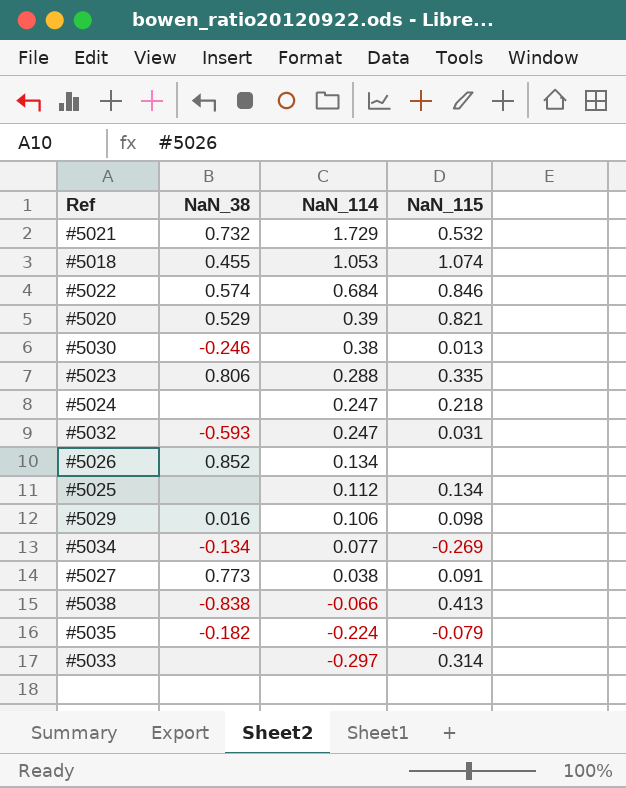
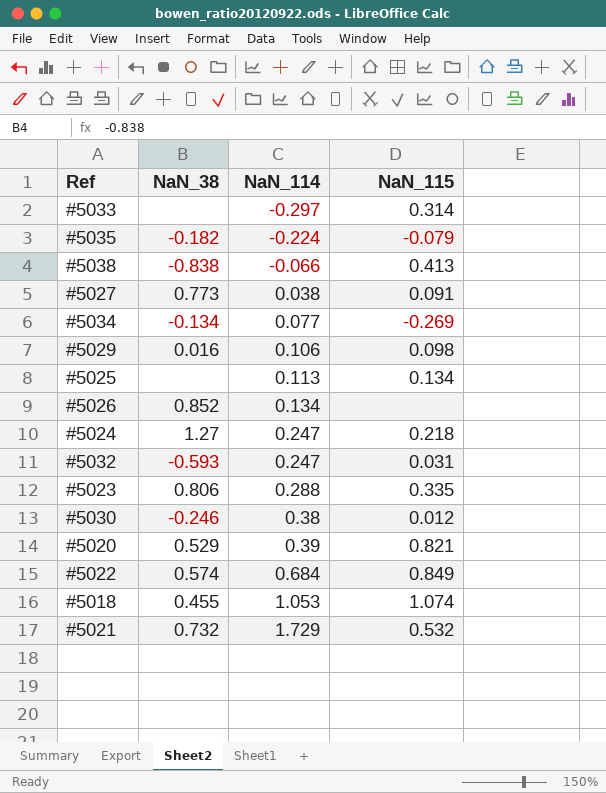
row order: NaN_114 descending -> NaN_114 ascending
#5025 | NaN_114: 0.112 -> 0.113
#5024 | NaN_38: none -> 1.27
#5030 | NaN_115: 0.013 -> 0.012
#5022 | NaN_115: 0.846 -> 0.849

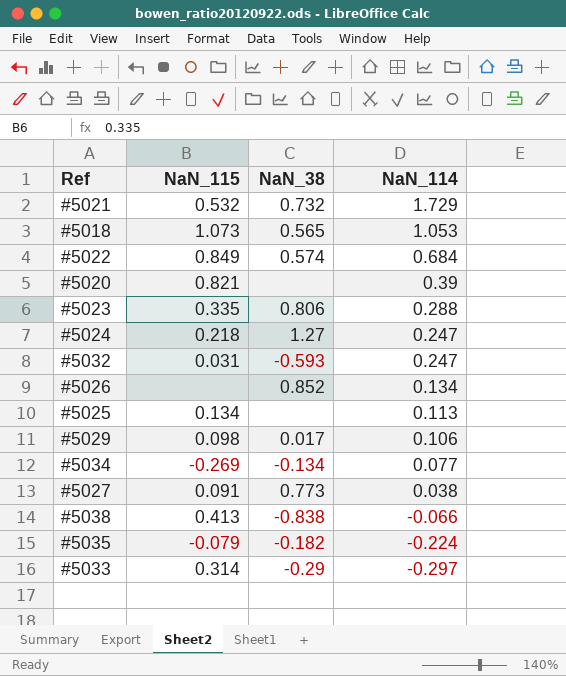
row order: NaN_114 ascending -> NaN_114 descending
column NaN_115 | position: 4 -> 2
row #5030: -0.246 | 0.38 | 0.012 -> none
#5018 | NaN_115: 1.074 -> 1.073
#5018 | NaN_38: 0.455 -> 0.565
#5020 | NaN_38: 0.529 -> none
#5029 | NaN_38: 0.016 -> 0.017
#5033 | NaN_38: none -> -0.29

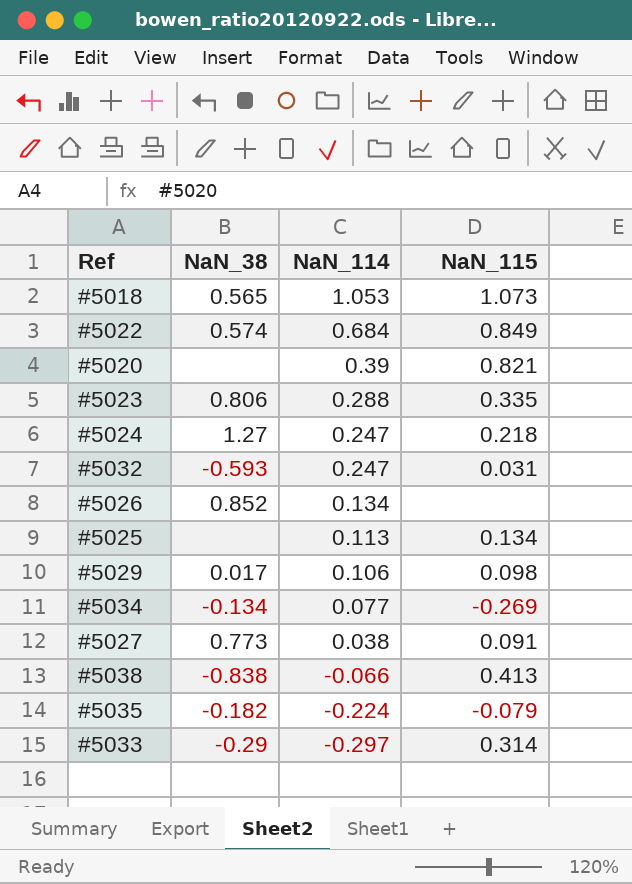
column NaN_115 | position: 2 -> 4
row #5021: 0.532 | 0.732 | 1.729 -> none

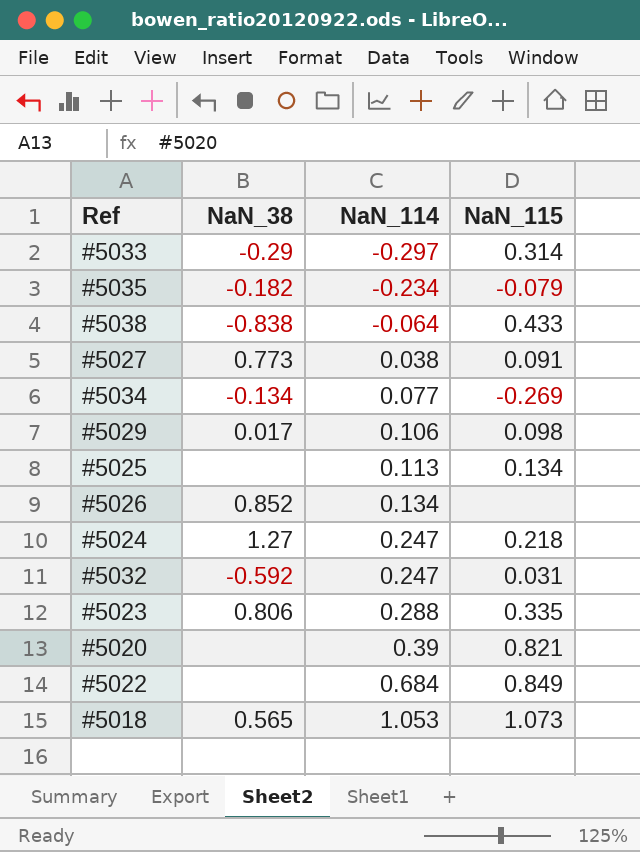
row order: NaN_114 descending -> NaN_114 ascending
#5035 | NaN_114: -0.224 -> -0.234
#5038 | NaN_114: -0.066 -> -0.064
#5038 | NaN_115: 0.413 -> 0.433
#5032 | NaN_38: -0.593 -> -0.592
#5022 | NaN_38: 0.574 -> none

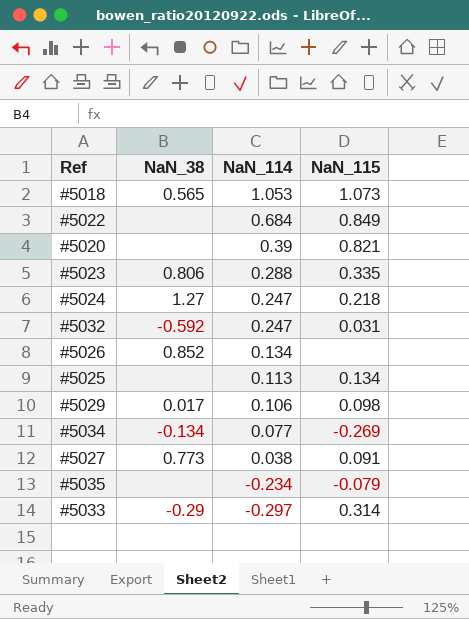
row order: NaN_114 ascending -> NaN_114 descending
row #5038: -0.838 | -0.064 | 0.433 -> none
#5035 | NaN_38: -0.182 -> none

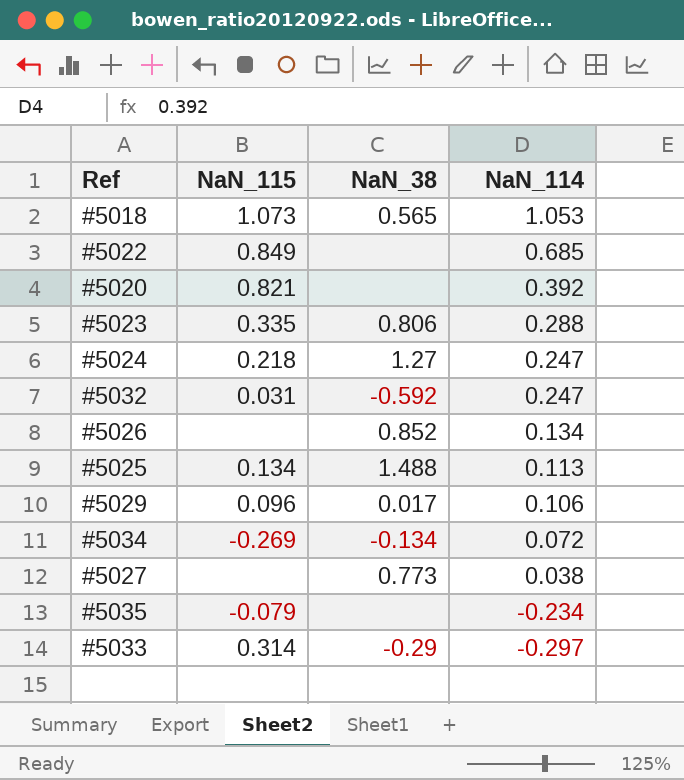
column NaN_115 | position: 4 -> 2
#5022 | NaN_114: 0.684 -> 0.685
#5020 | NaN_114: 0.39 -> 0.392
#5025 | NaN_38: none -> 1.488
#5029 | NaN_115: 0.098 -> 0.096
#5034 | NaN_114: 0.077 -> 0.072
#5027 | NaN_115: 0.091 -> none

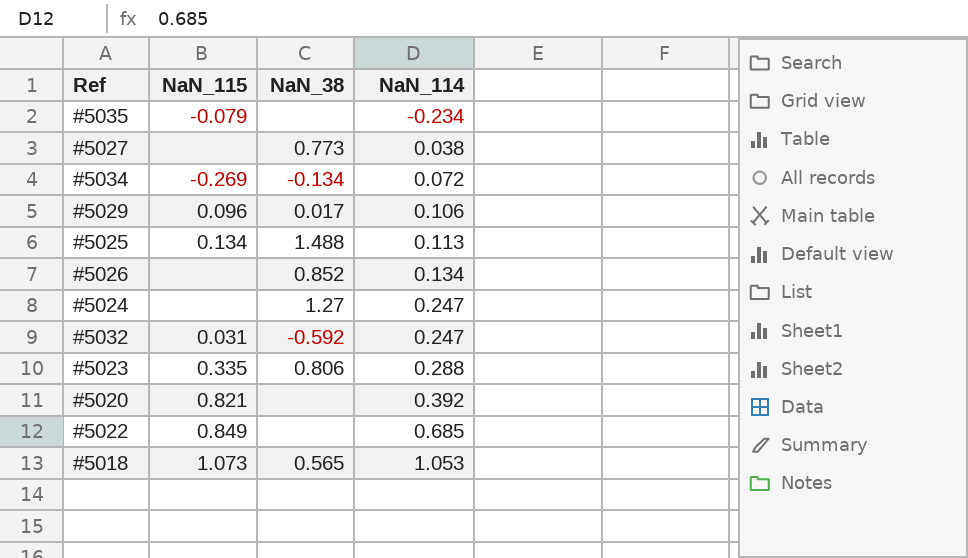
row order: NaN_114 descending -> NaN_114 ascending
row #5033: 0.314 | -0.29 | -0.297 -> none
#5024 | NaN_115: 0.218 -> none

